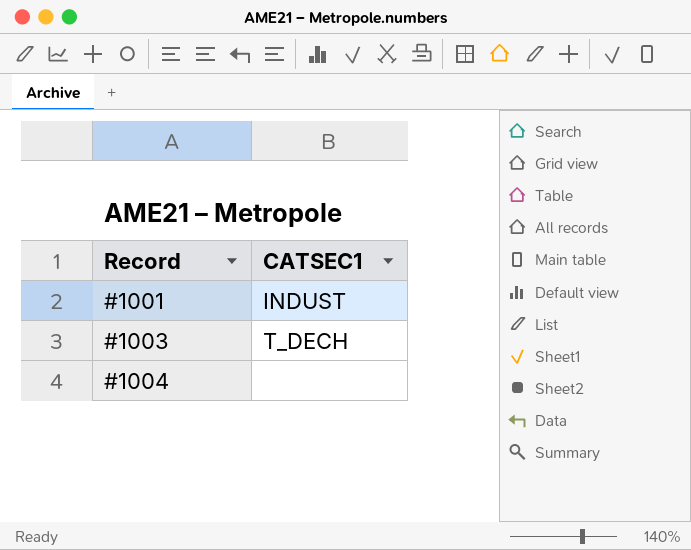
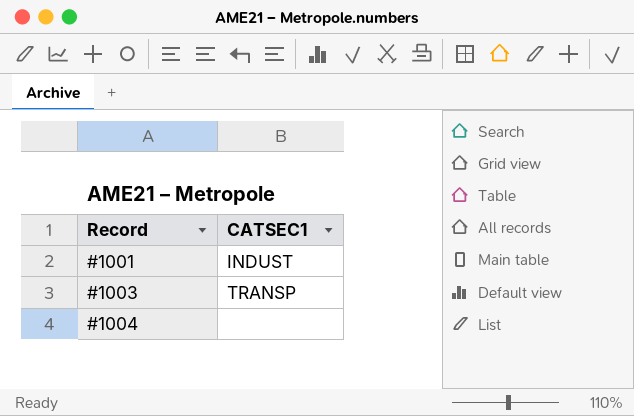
#1003 | CATSEC1: T_DECH -> TRANSP

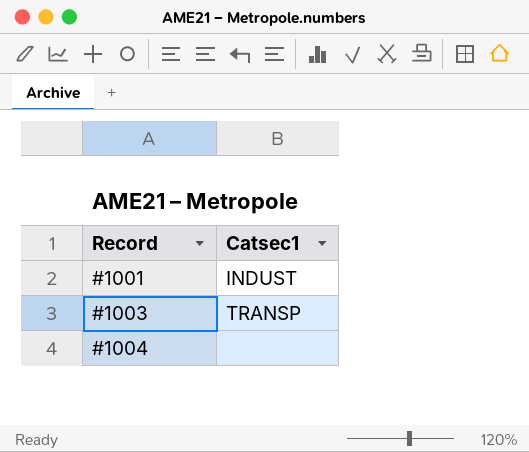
column name: CATSEC1 -> Catsec1

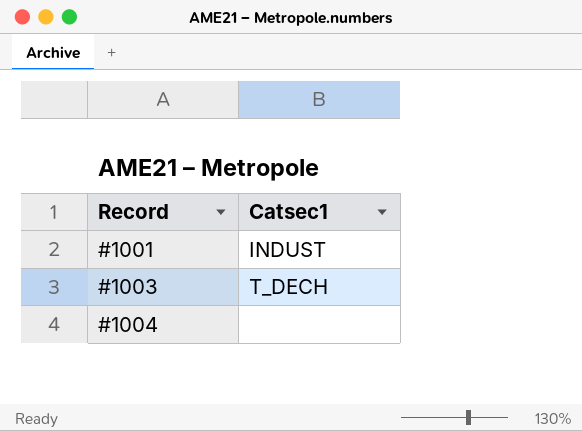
#1003 | Catsec1: TRANSP -> T_DECH

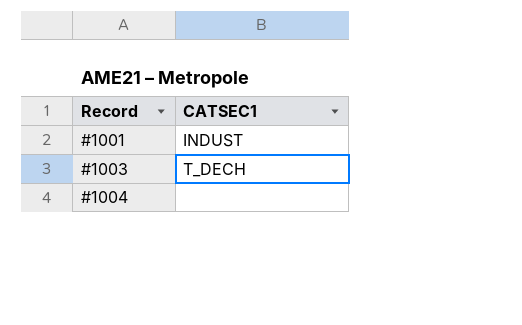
column name: Catsec1 -> CATSEC1

